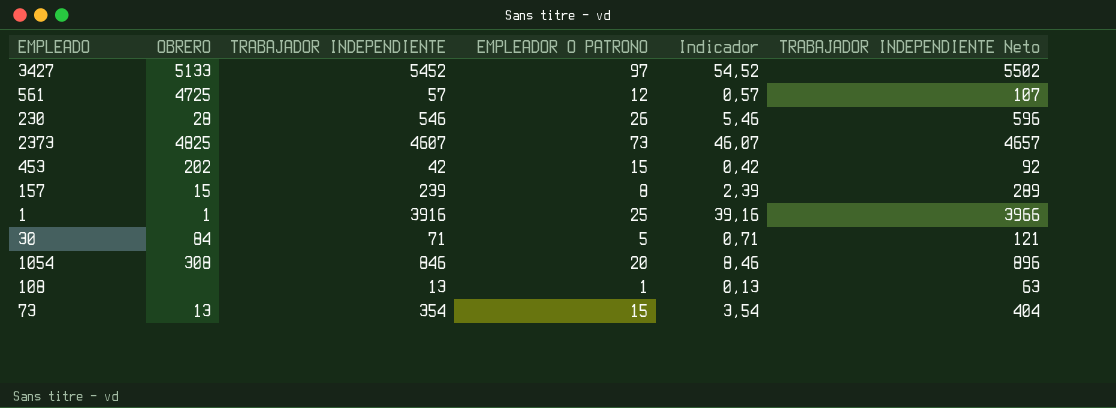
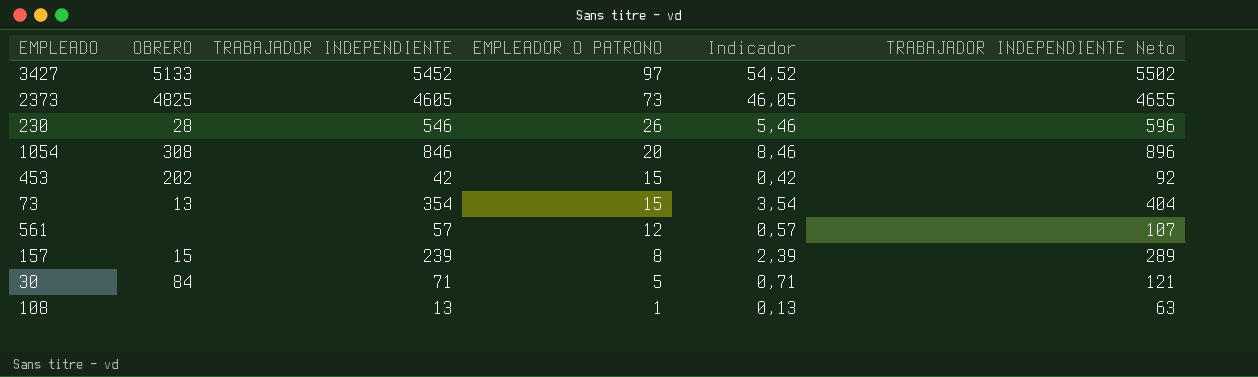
row order: none -> EMPLEADOR O PATRONO descending
row 1: 1 | 3916 | 25 | 39,16 | 3966 -> none
2373 | TRABAJADOR INDEPENDIENTE: 4607 -> 4605
2373 | Indicador: 46,07 -> 46,05
2373 | TRABAJADOR INDEPENDIENTE Neto: 4657 -> 4655
561 | OBRERO: 4725 -> none

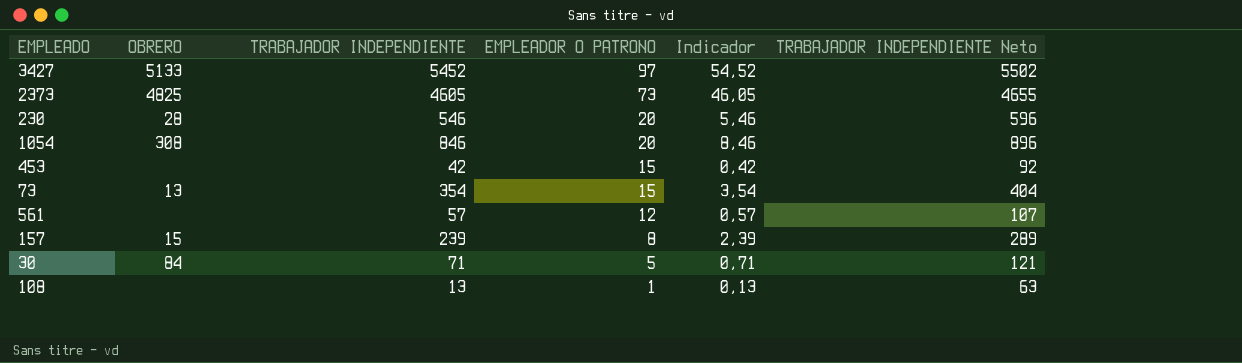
230 | EMPLEADOR O PATRONO: 26 -> 20
453 | OBRERO: 202 -> none

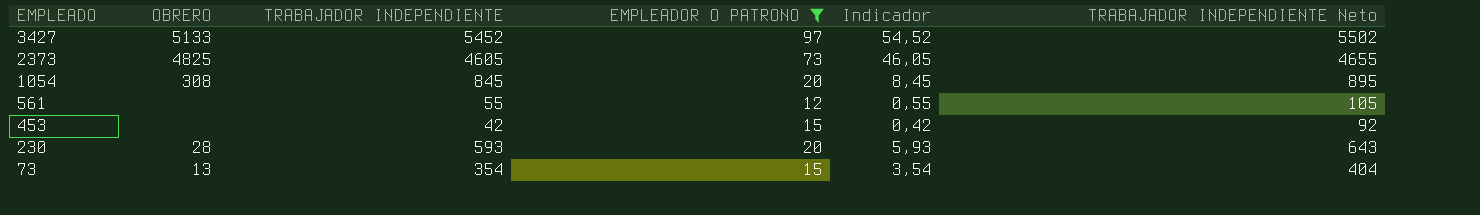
filter: none -> EMPLEADOR O PATRONO >= 12
row order: EMPLEADOR O PATRONO descending -> EMPLEADO descending
1054 | TRABAJADOR INDEPENDIENTE: 846 -> 845
1054 | Indicador: 8,46 -> 8,45
1054 | TRABAJADOR INDEPENDIENTE Neto: 896 -> 895
561 | TRABAJADOR INDEPENDIENTE: 57 -> 55
561 | Indicador: 0,57 -> 0,55
561 | TRABAJADOR INDEPENDIENTE Neto: 107 -> 105
230 | TRABAJADOR INDEPENDIENTE: 546 -> 593
230 | Indicador: 5,46 -> 5,93
230 | TRABAJADOR INDEPENDIENTE Neto: 596 -> 643

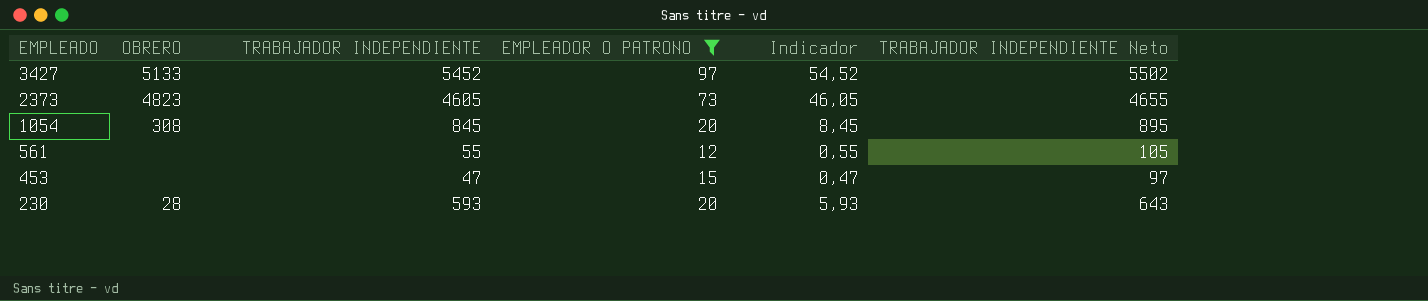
row 73: 13 | 354 | 15 | 3,54 | 404 -> none
2373 | OBRERO: 4825 -> 4823
453 | TRABAJADOR INDEPENDIENTE: 42 -> 47
453 | Indicador: 0,42 -> 0,47
453 | TRABAJADOR INDEPENDIENTE Neto: 92 -> 97

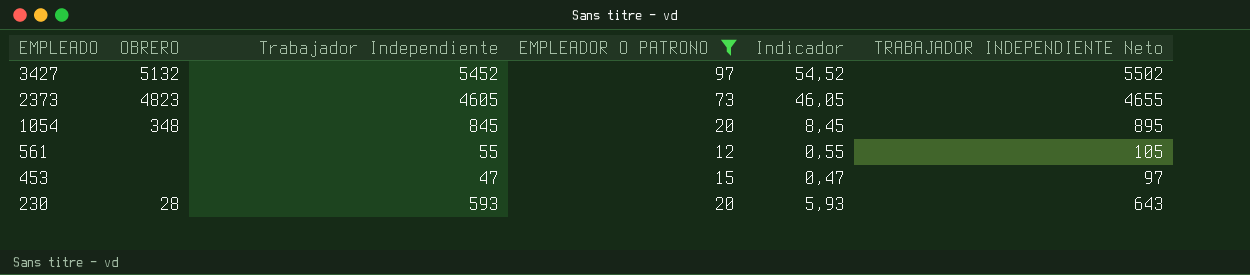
column name: TRABAJADOR INDEPENDIENTE -> Trabajador Independiente
3427 | OBRERO: 5133 -> 5132
1054 | OBRERO: 308 -> 348

